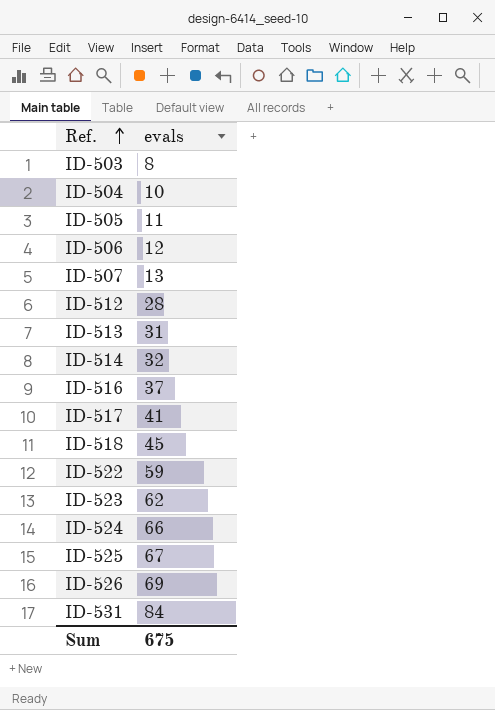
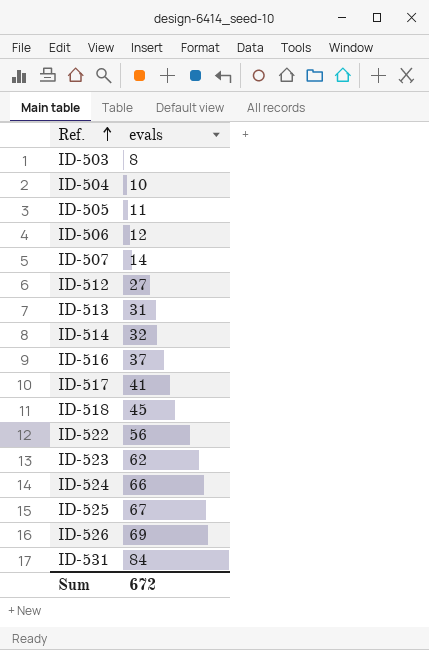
ID-507 | evals: 13 -> 14
ID-512 | evals: 28 -> 27
ID-522 | evals: 59 -> 56
Sum | evals: 675 -> 672

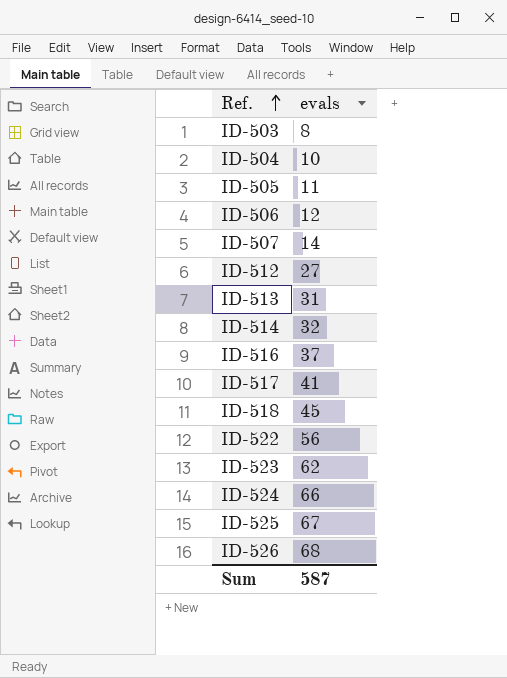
row ID-531: 84 -> none
ID-526 | evals: 69 -> 68
Sum | evals: 672 -> 587

